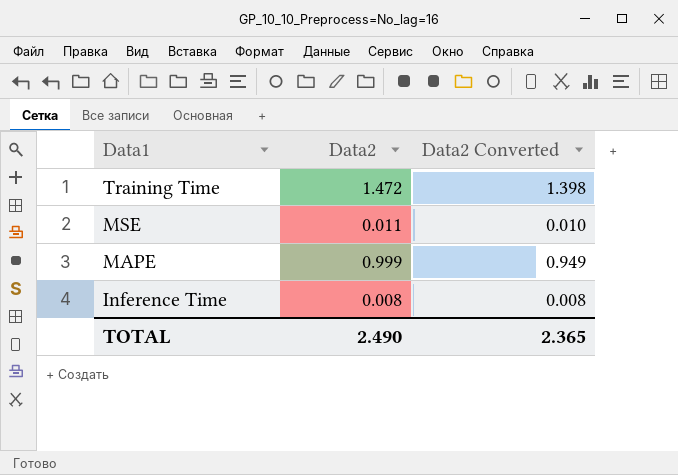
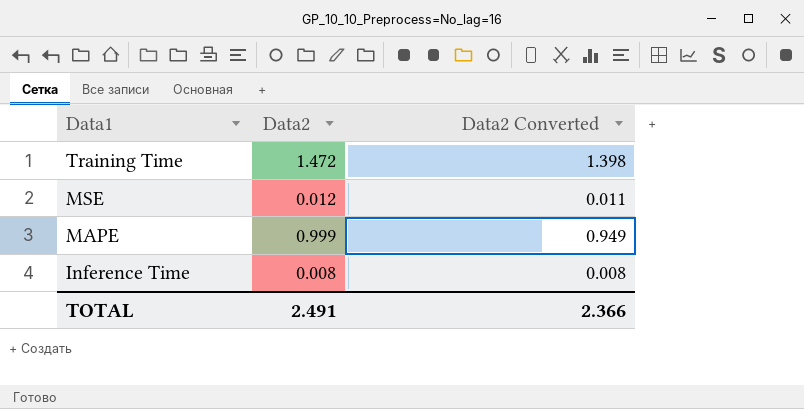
MSE | Data2: 0.011 -> 0.012
MSE | Data2 Converted: 0.010 -> 0.011
TOTAL | Data2: 2.490 -> 2.491
TOTAL | Data2 Converted: 2.365 -> 2.366

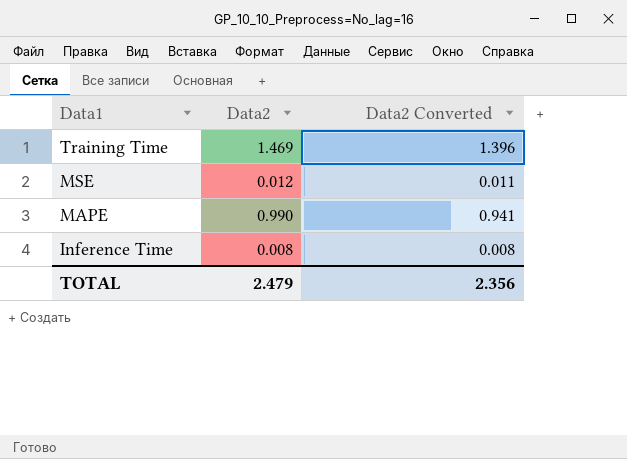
Training Time | Data2: 1.472 -> 1.469
Training Time | Data2 Converted: 1.398 -> 1.396
MAPE | Data2: 0.999 -> 0.990
MAPE | Data2 Converted: 0.949 -> 0.941
TOTAL | Data2: 2.491 -> 2.479
TOTAL | Data2 Converted: 2.366 -> 2.356

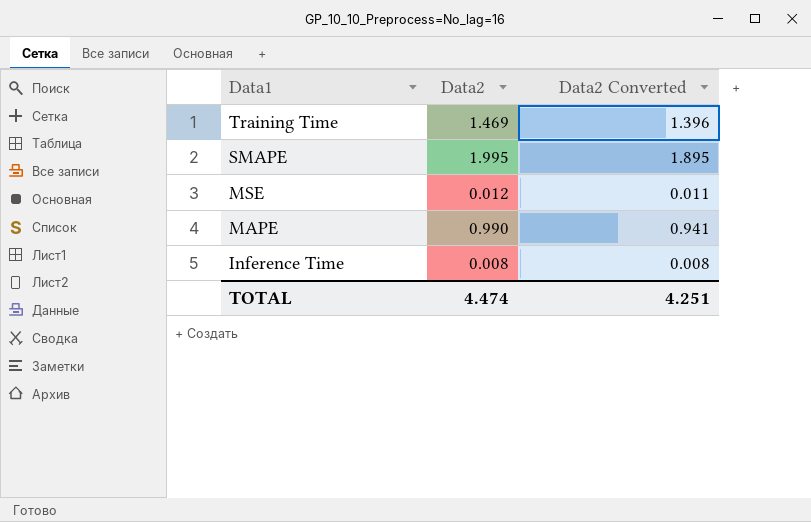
row SMAPE: none -> 1.995 | 1.895
TOTAL | Data2: 2.479 -> 4.474
TOTAL | Data2 Converted: 2.356 -> 4.251

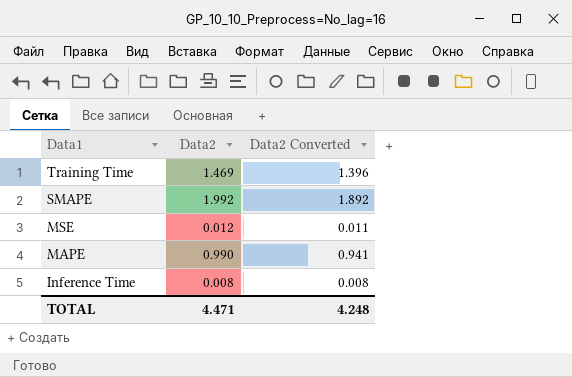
SMAPE | Data2: 1.995 -> 1.992
SMAPE | Data2 Converted: 1.895 -> 1.892
TOTAL | Data2: 4.474 -> 4.471
TOTAL | Data2 Converted: 4.251 -> 4.248

